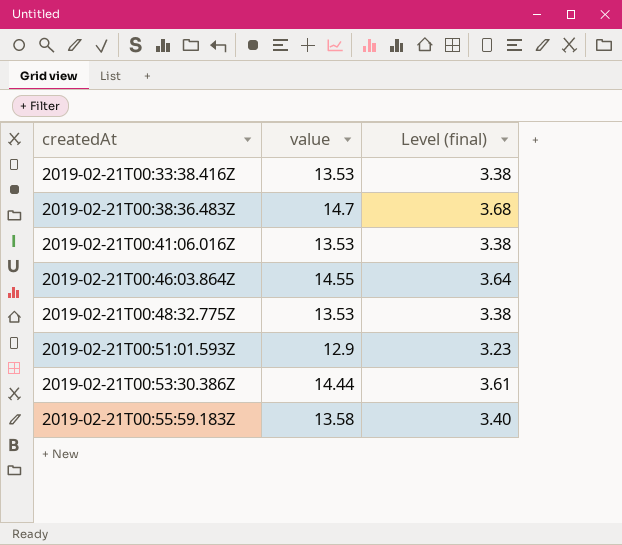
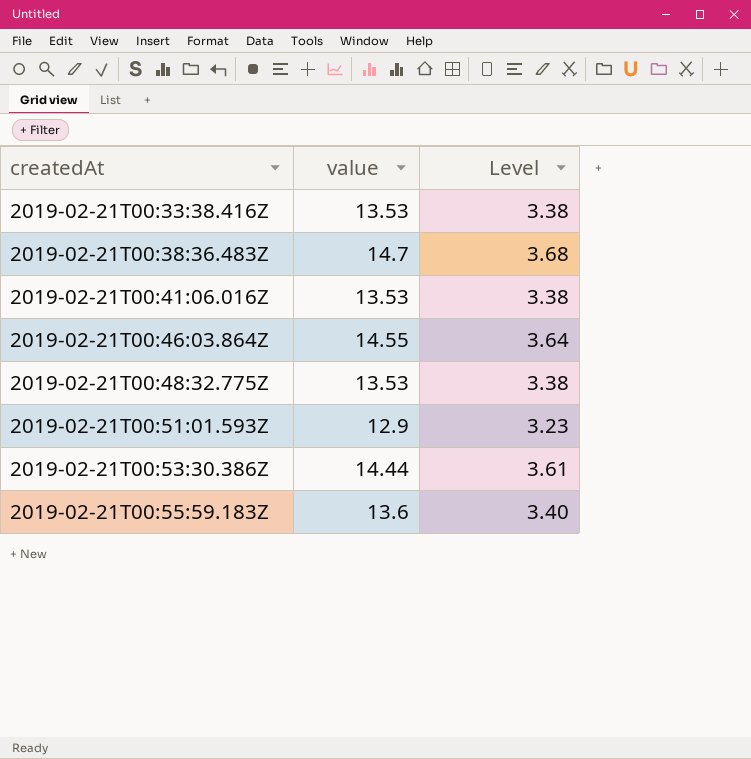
column name: Level (final) -> Level
2019-02-21T00:55:59.183Z | value: 13.58 -> 13.6

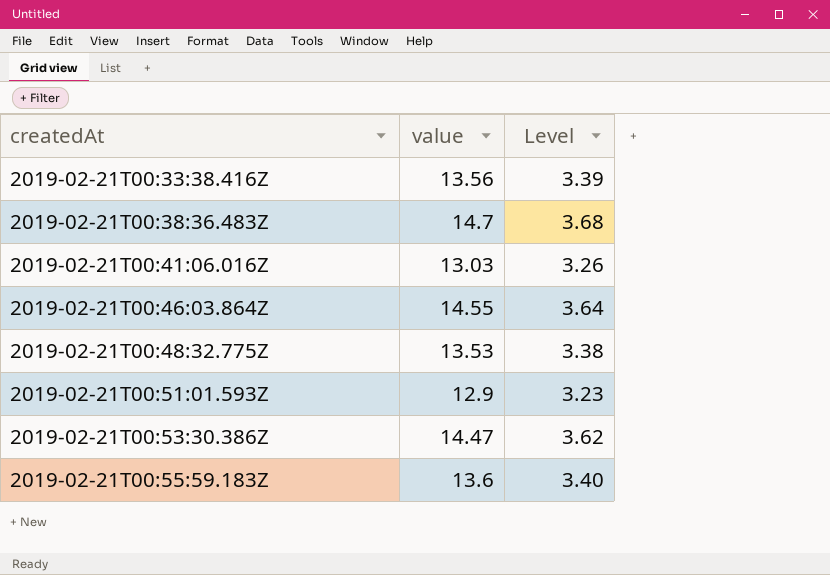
2019-02-21T00:33:38.416Z | value: 13.53 -> 13.56
2019-02-21T00:33:38.416Z | Level: 3.38 -> 3.39
2019-02-21T00:41:06.016Z | value: 13.53 -> 13.03
2019-02-21T00:41:06.016Z | Level: 3.38 -> 3.26
2019-02-21T00:53:30.386Z | value: 14.44 -> 14.47
2019-02-21T00:53:30.386Z | Level: 3.61 -> 3.62

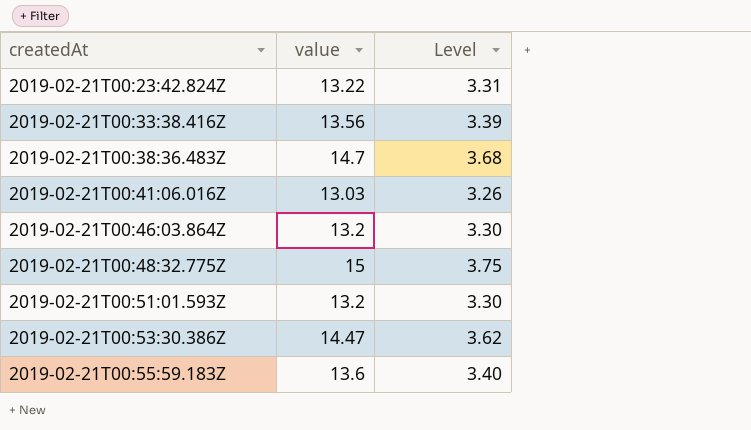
row 2019-02-21T00:23:42.824Z: none -> 13.22 | 3.31
2019-02-21T00:46:03.864Z | value: 14.55 -> 13.2
2019-02-21T00:46:03.864Z | Level: 3.64 -> 3.30
2019-02-21T00:48:32.775Z | value: 13.53 -> 15
2019-02-21T00:48:32.775Z | Level: 3.38 -> 3.75
2019-02-21T00:51:01.593Z | value: 12.9 -> 13.2
2019-02-21T00:51:01.593Z | Level: 3.23 -> 3.30

